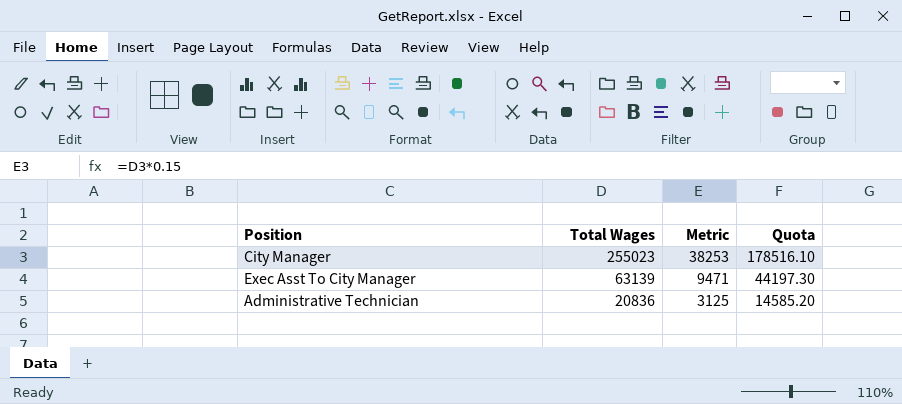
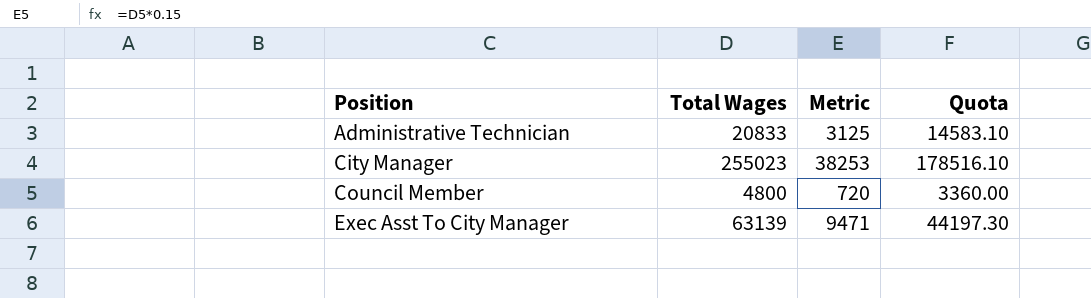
row order: Total Wages descending -> Position ascending
Administrative Technician | Total Wages: 20836 -> 20833
Administrative Technician | Quota: 14585.20 -> 14583.10
row Council Member: none -> 4800 | 720 | 3360.00

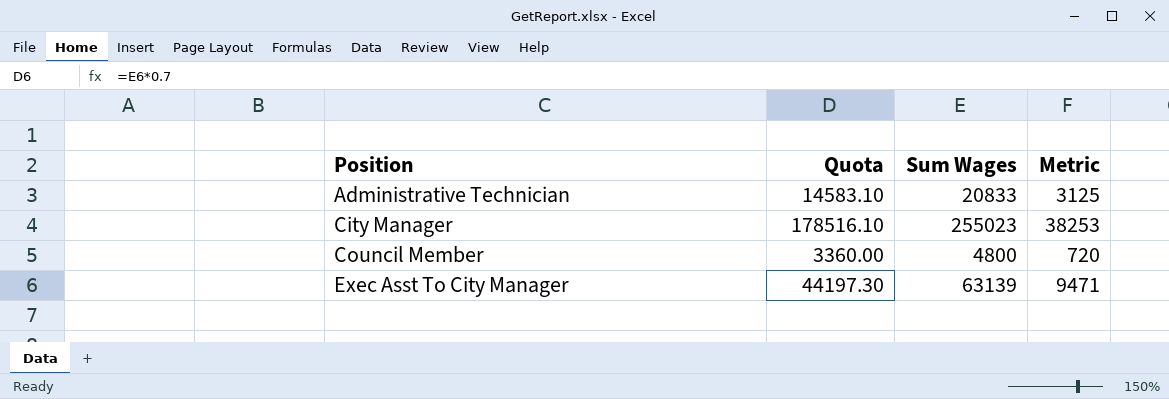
column Quota | position: 4 -> 2
column name: Total Wages -> Sum Wages

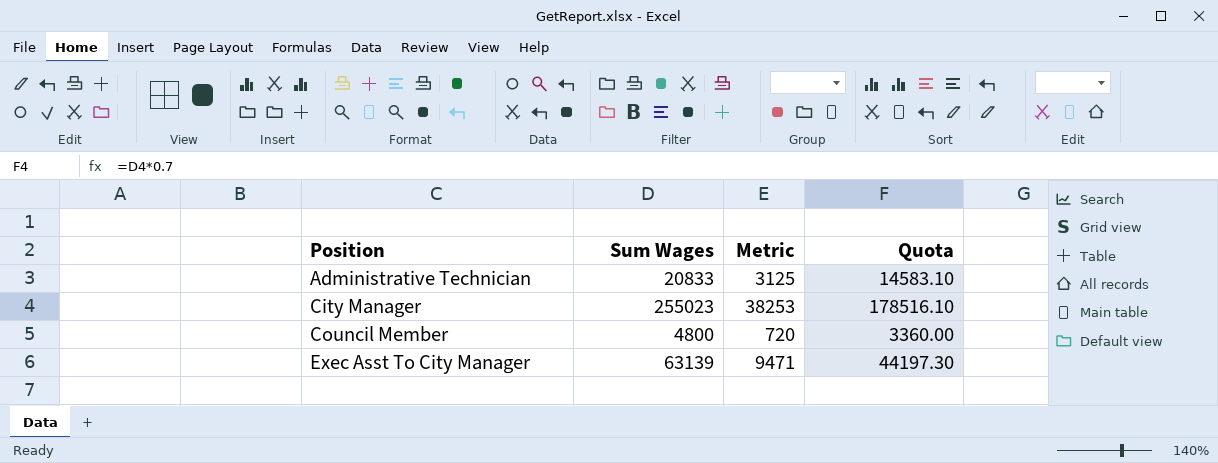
column Quota | position: 2 -> 4

